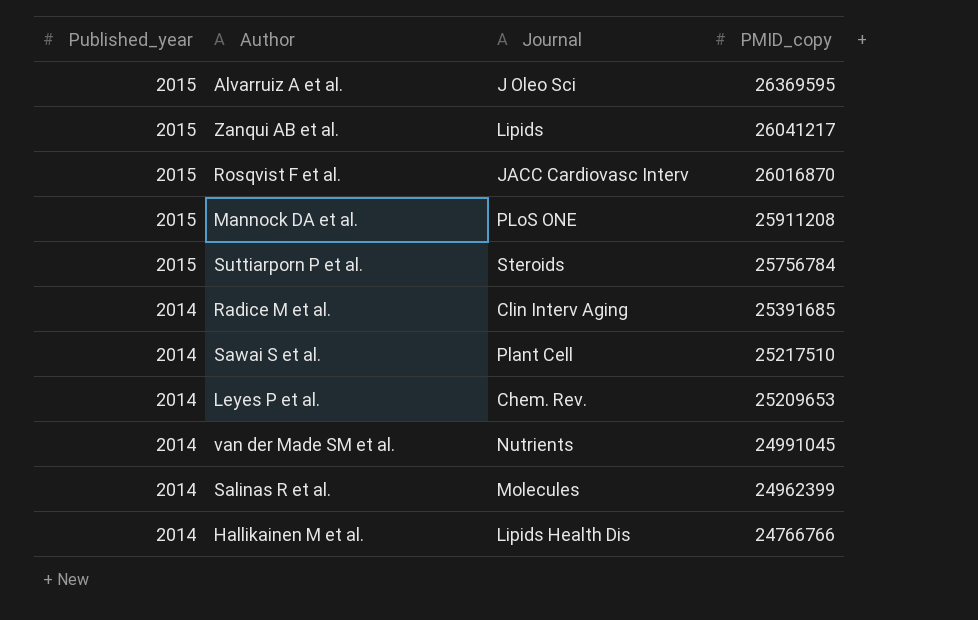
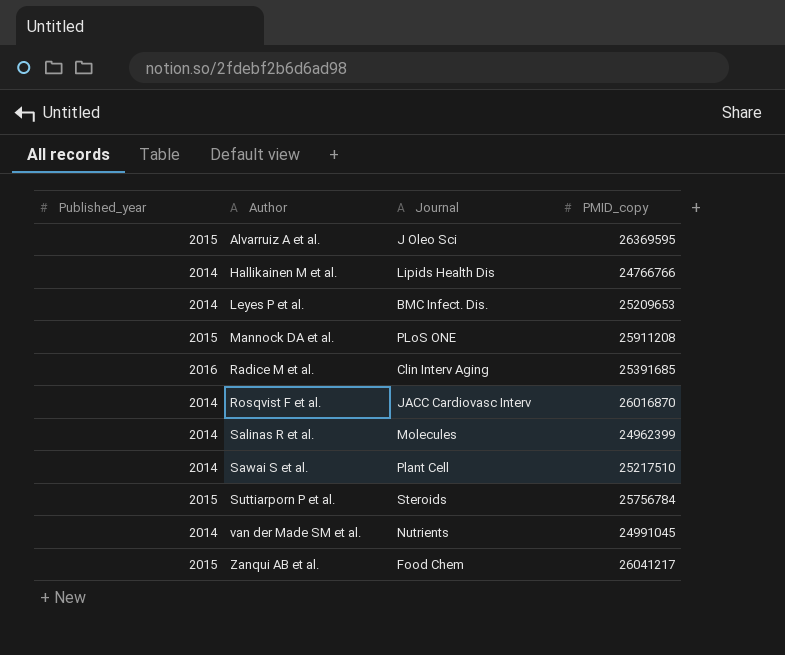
row order: Published_year descending -> Author ascending
Leyes P et al. | Journal: Chem. Rev. -> BMC Infect. Dis.
Radice M et al. | Published_year: 2014 -> 2016
Rosqvist F et al. | Published_year: 2015 -> 2014
Zanqui AB et al. | Journal: Lipids -> Food Chem

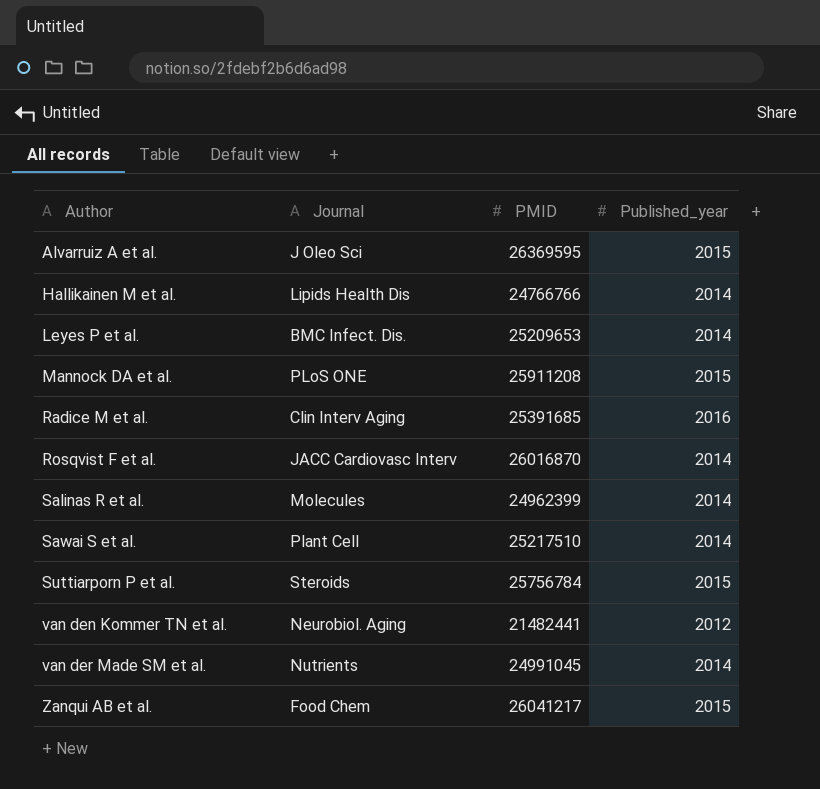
column name: PMID_copy -> PMID
column Published_year | position: 1 -> 4
row van den Kommer TN et al.: none -> Neurobiol. Aging | 21482441 | 2012

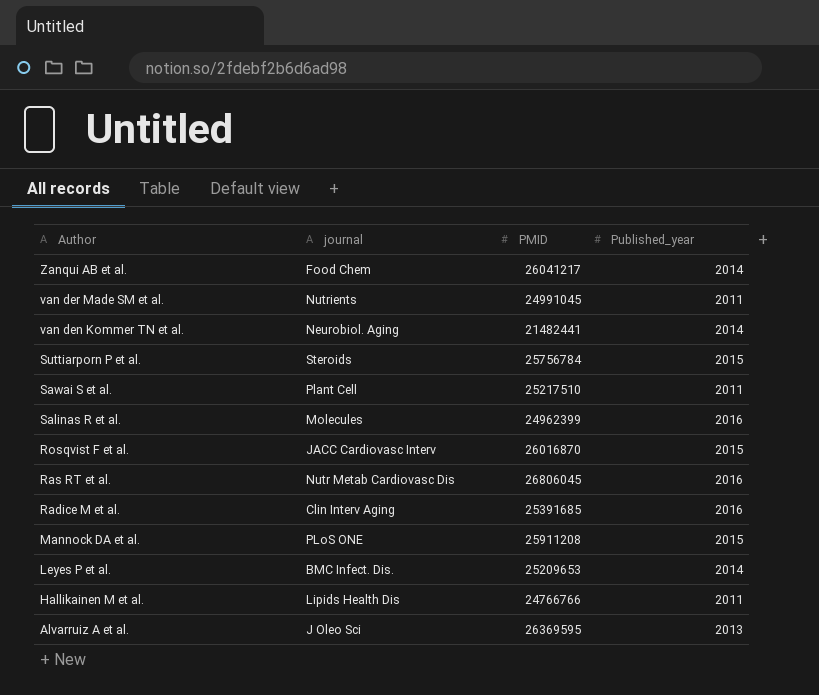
row order: Author ascending -> Author descending
column name: Journal -> journal
Zanqui AB et al. | Published_year: 2015 -> 2014
van der Made SM et al. | Published_year: 2014 -> 2011
van den Kommer TN et al. | Published_year: 2012 -> 2014
Sawai S et al. | Published_year: 2014 -> 2011
Salinas R et al. | Published_year: 2014 -> 2016
Rosqvist F et al. | Published_year: 2014 -> 2015
row Ras RT et al.: none -> Nutr Metab Cardiovasc Dis | 26806045 | 2016
Hallikainen M et al. | Published_year: 2014 -> 2011
Alvarruiz A et al. | Published_year: 2015 -> 2013

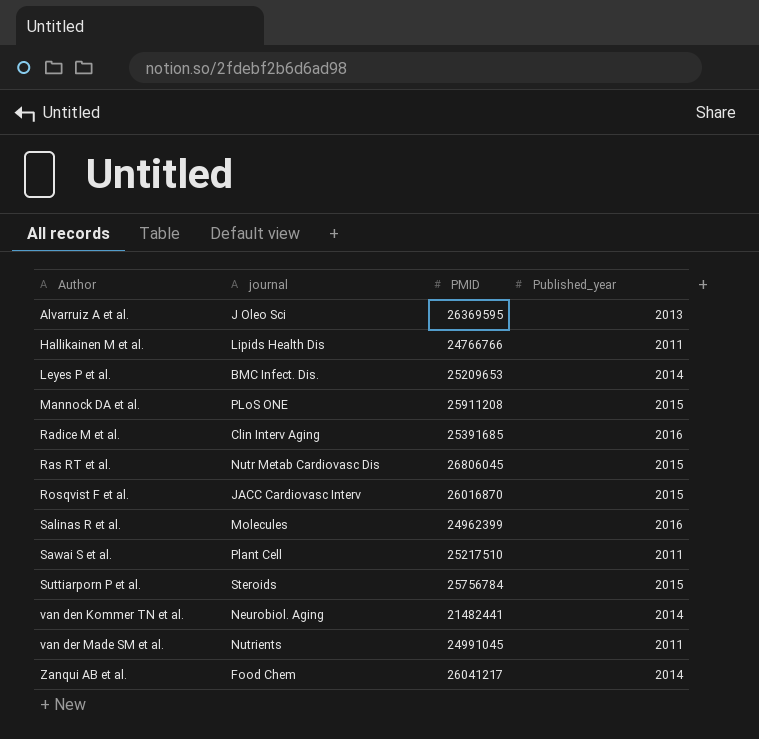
row order: Author descending -> Author ascending
Ras RT et al. | Published_year: 2016 -> 2015

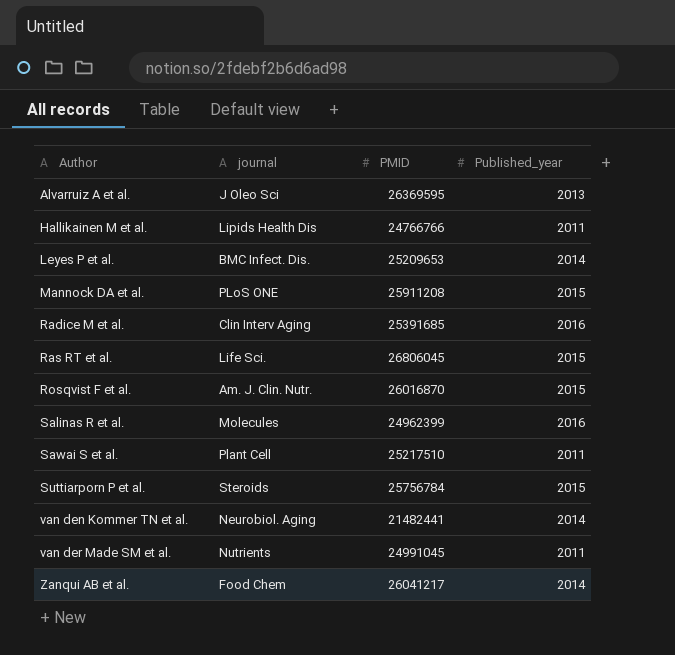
Ras RT et al. | journal: Nutr Metab Cardiovasc Dis -> Life Sci.
Rosqvist F et al. | journal: JACC Cardiovasc Interv -> Am. J. Clin. Nutr.

